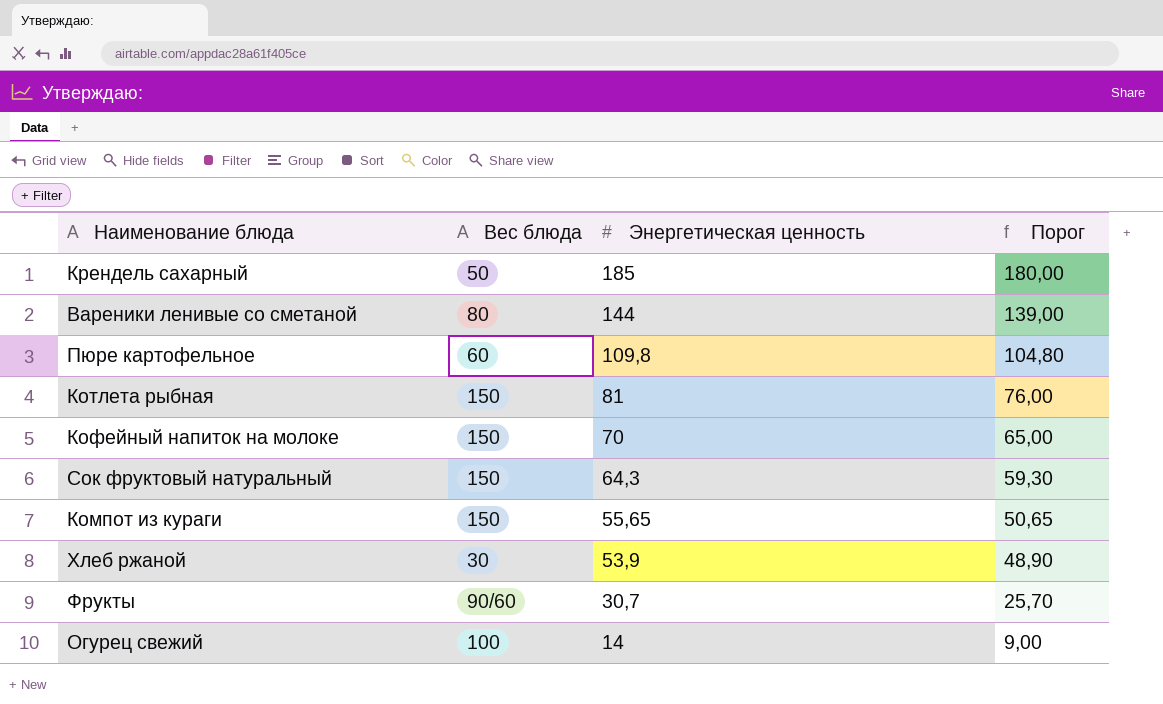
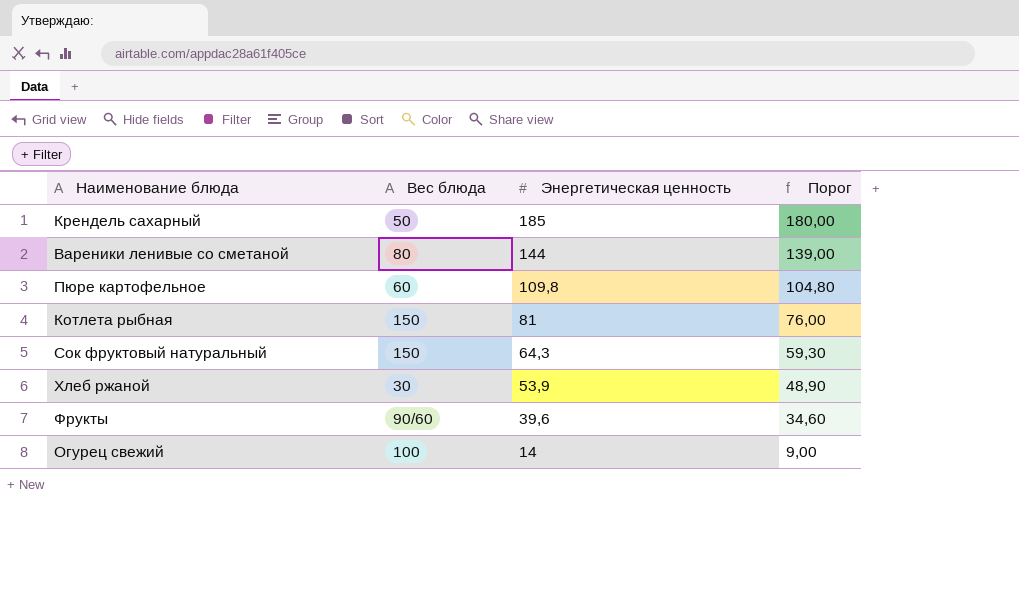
row Кофейный напиток на молоке: 150 | 70 | 65,00 -> none
row Компот из кураги: 150 | 55,65 | 50,65 -> none
Фрукты | Энергетическая ценность: 30,7 -> 39,6
Фрукты | Порог: 25,70 -> 34,60

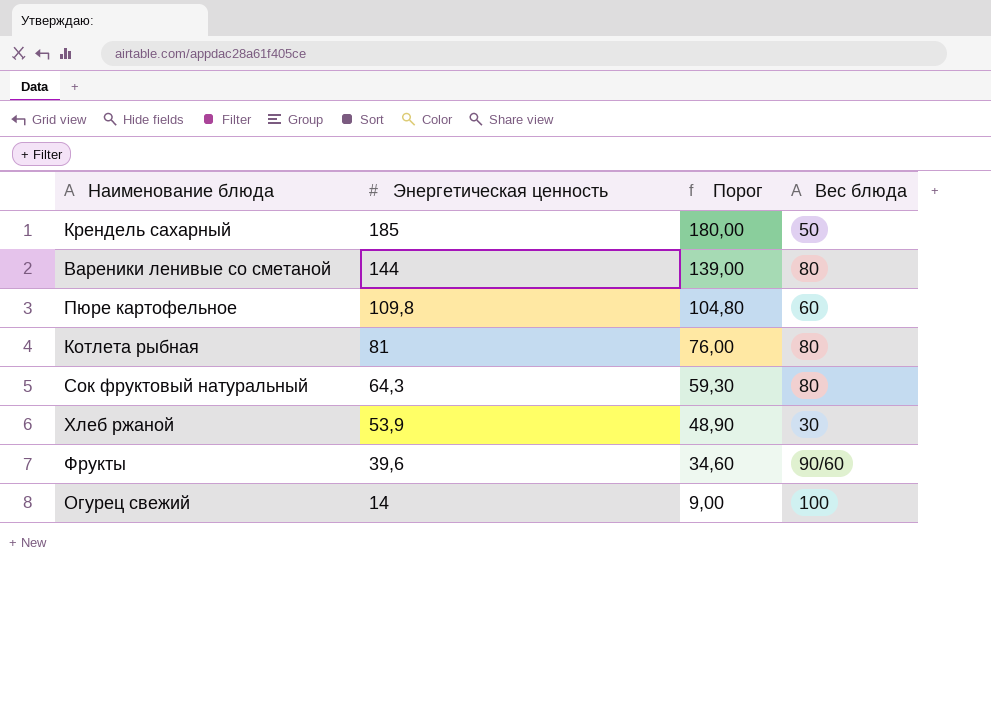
column Вес блюда | position: 2 -> 4
Котлета рыбная | Вес блюда: 150 -> 80
Сок фруктовый натуральный | Вес блюда: 150 -> 80

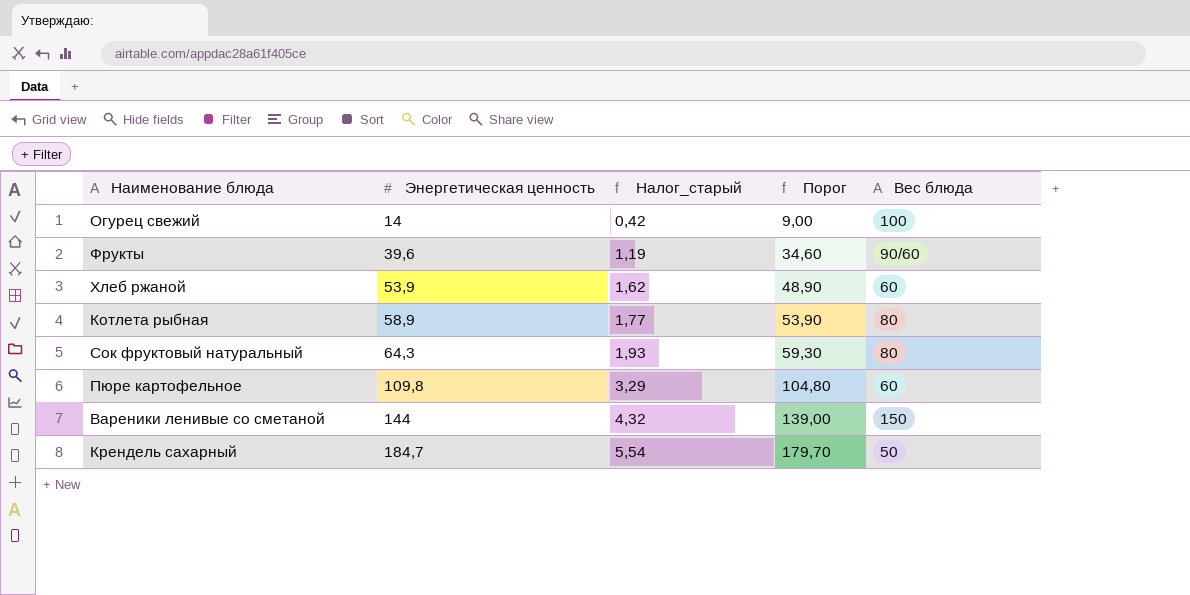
row order: Энергетическая ценность descending -> Энергетическая ценность ascending
column Налог_старый | formula: none -> [Энергетическая ценность] * 0,03
Хлеб ржаной | Вес блюда: 30 -> 60
Котлета рыбная | Энергетическая ценность: 81 -> 58,9
Котлета рыбная | Порог: 76,00 -> 53,90
Вареники ленивые со сметаной | Вес блюда: 80 -> 150
Крендель сахарный | Энергетическая ценность: 185 -> 184,7
Крендель сахарный | Порог: 180,00 -> 179,70

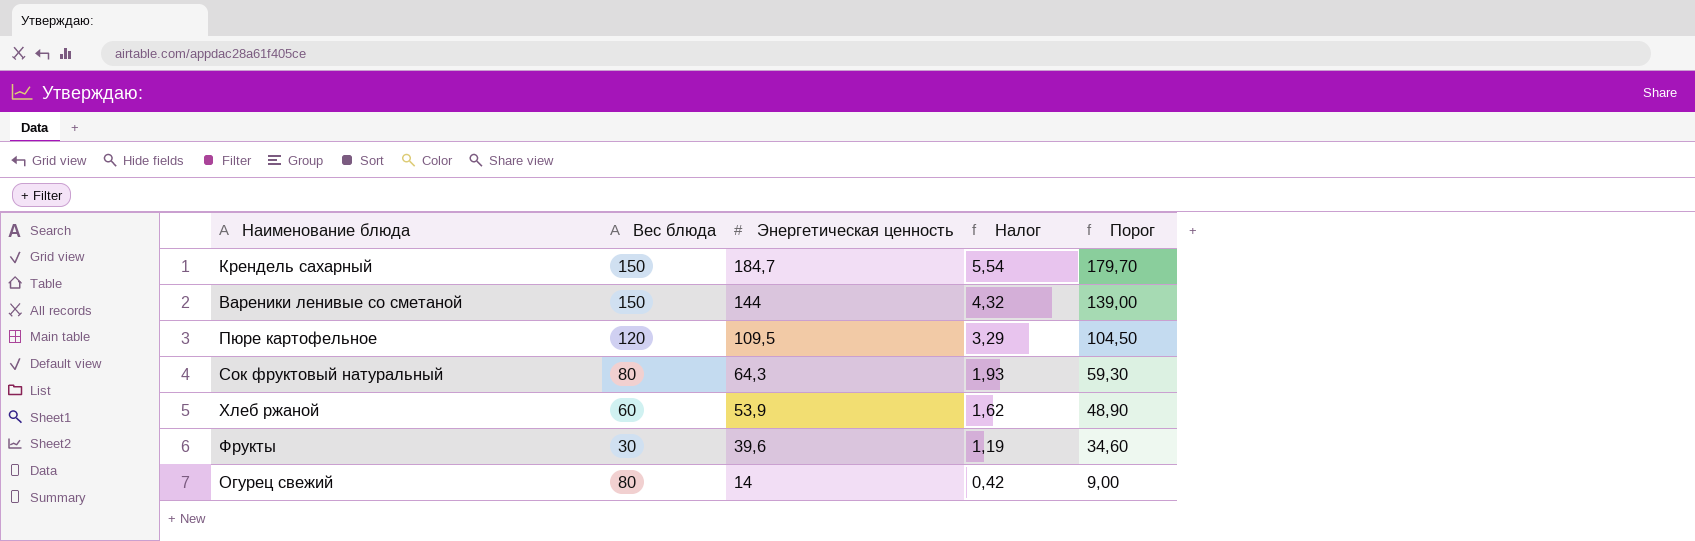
row order: Энергетическая ценность ascending -> Энергетическая ценность descending
column Вес блюда | position: 5 -> 2
column name: Налог_старый -> Налог
row Котлета рыбная: 58,9 | 1,77 | 53,90 | 80 -> none
Крендель сахарный | Вес блюда: 50 -> 150
Пюре картофельное | Вес блюда: 60 -> 120
Пюре картофельное | Энергетическая ценность: 109,8 -> 109,5
Пюре картофельное | Порог: 104,80 -> 104,50
Фрукты | Вес блюда: 90/60 -> 30
Огурец свежий | Вес блюда: 100 -> 80

